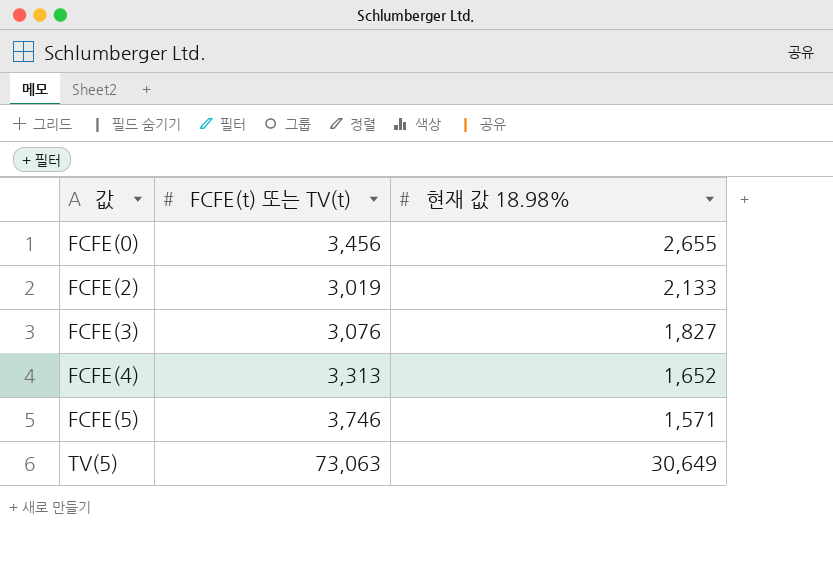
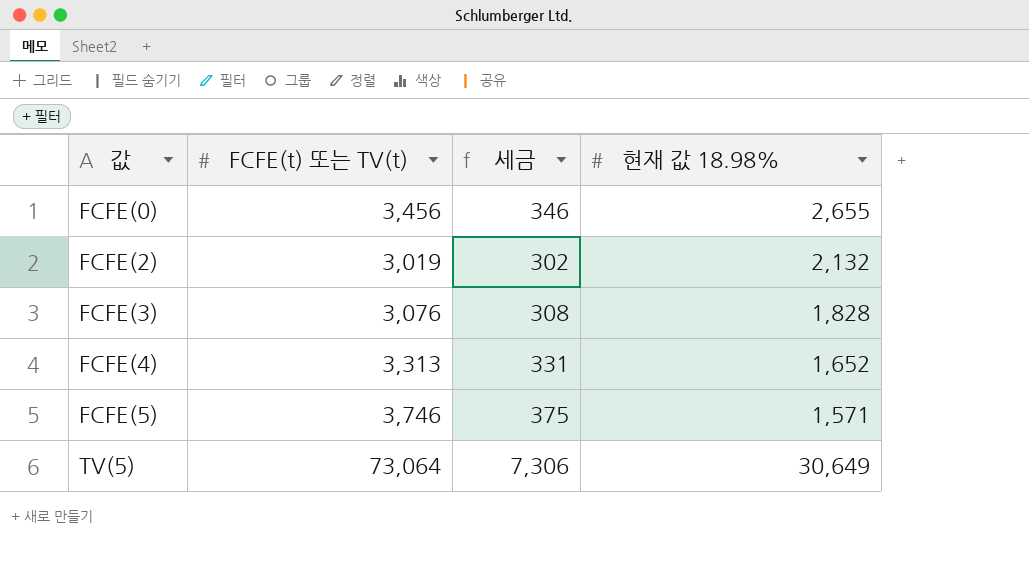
column 세금 | formula: none -> [FCFE(t) 또는 TV(t)] * 0.1
FCFE(2) | 현재 값 18.98%: 2,133 -> 2,132
FCFE(3) | 현재 값 18.98%: 1,827 -> 1,828
TV(5) | FCFE(t) 또는 TV(t): 73,063 -> 73,064

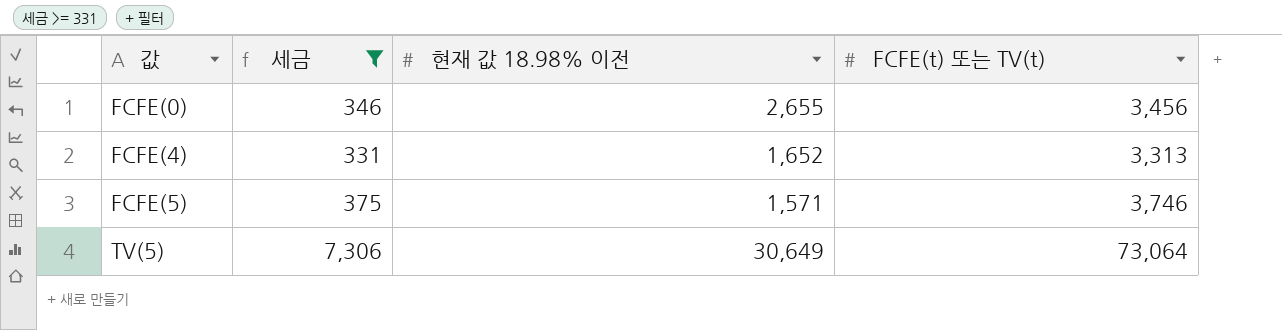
filter: none -> 세금 >= 331
column name: 현재 값 18.98% -> 현재 값 18.98% 이전
column FCFE(t) 또는 TV(t) | position: 2 -> 4

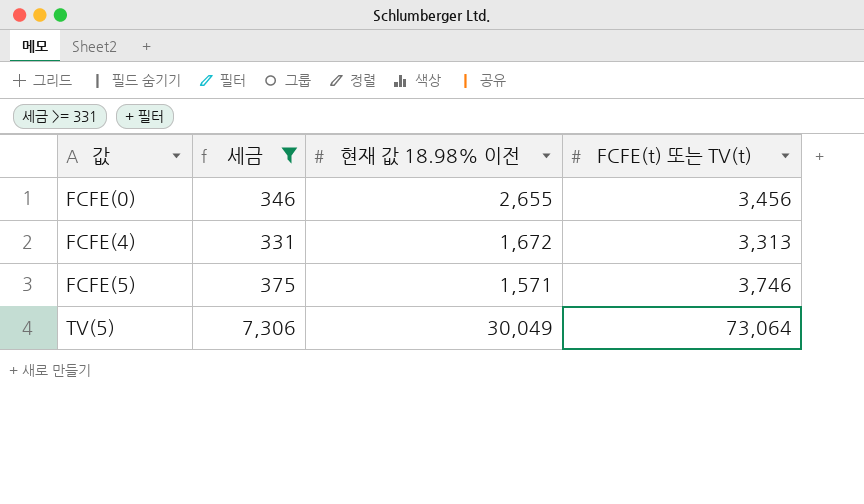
FCFE(4) | 현재 값 18.98% 이전: 1,652 -> 1,672
TV(5) | 현재 값 18.98% 이전: 30,649 -> 30,049

